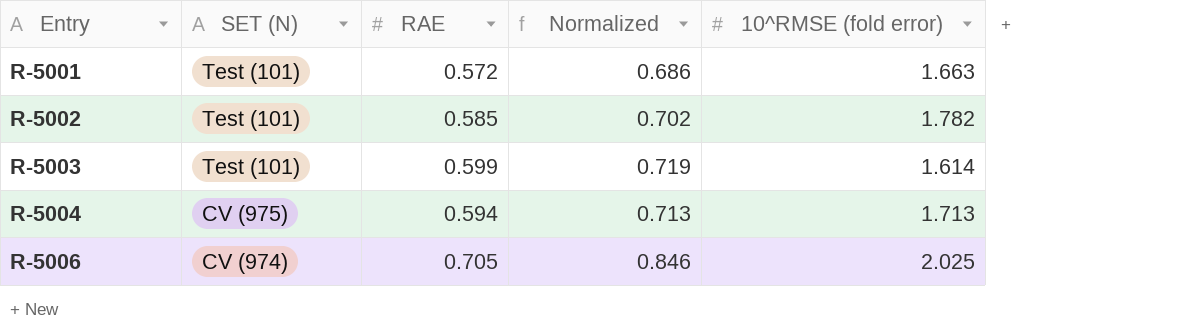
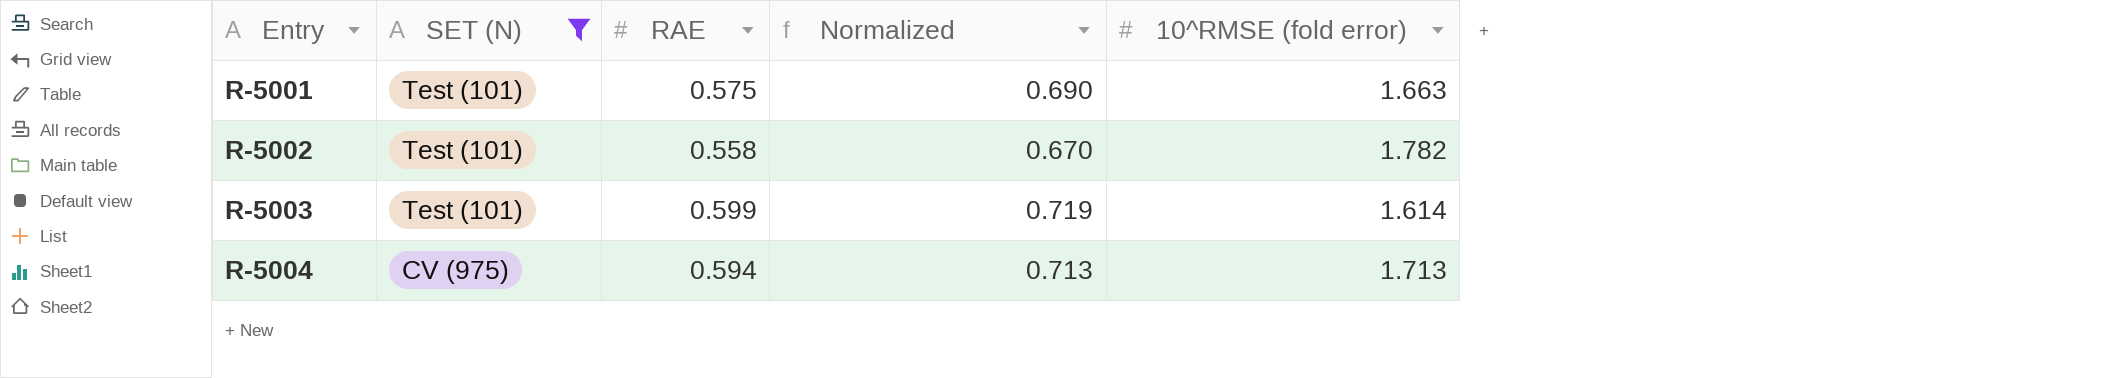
filter: none -> SET (N) != CV (974)
R-5001 | RAE: 0.572 -> 0.575
R-5001 | Normalized: 0.686 -> 0.690
R-5002 | RAE: 0.585 -> 0.558
R-5002 | Normalized: 0.702 -> 0.670

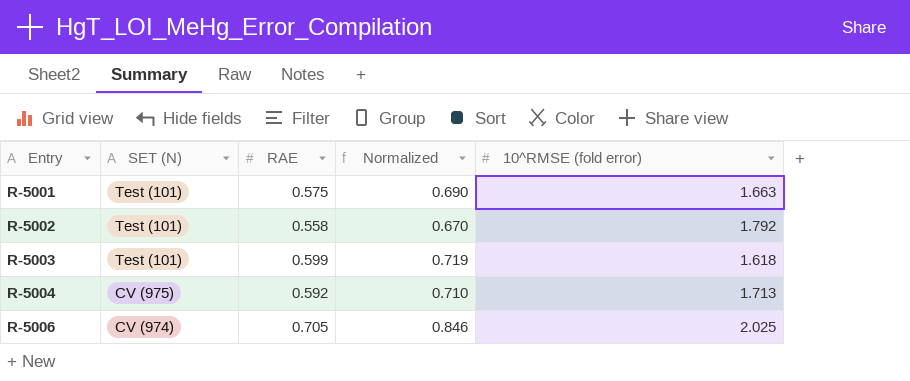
filter: SET (N) != CV (974) -> none
R-5002 | 10^RMSE (fold error): 1.782 -> 1.792
R-5003 | 10^RMSE (fold error): 1.614 -> 1.618
R-5004 | RAE: 0.594 -> 0.592
R-5004 | Normalized: 0.713 -> 0.710

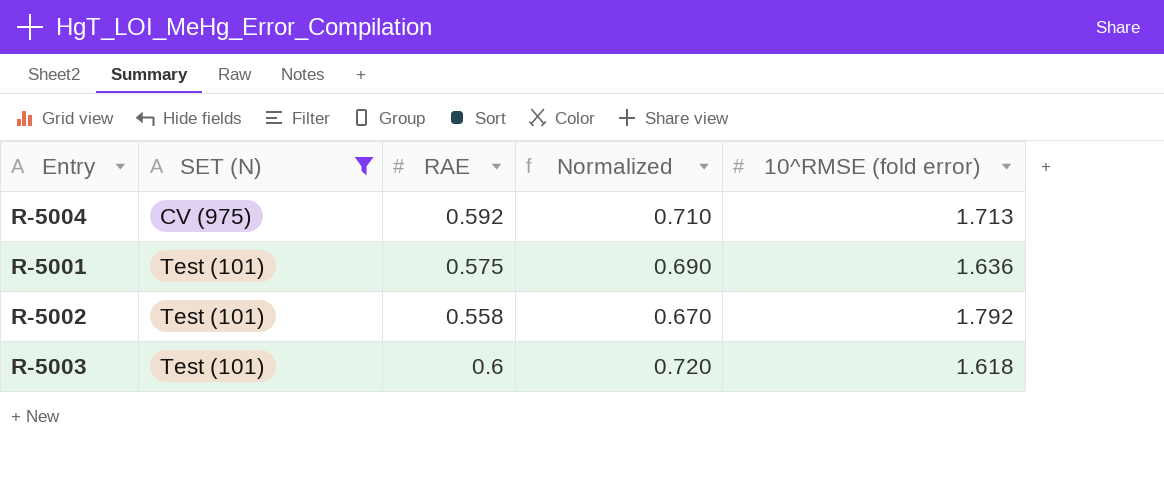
filter: none -> SET (N) != CV (974)
row order: Entry ascending -> SET (N) ascending
R-5001 | 10^RMSE (fold error): 1.663 -> 1.636
R-5003 | RAE: 0.599 -> 0.6
R-5003 | Normalized: 0.719 -> 0.720

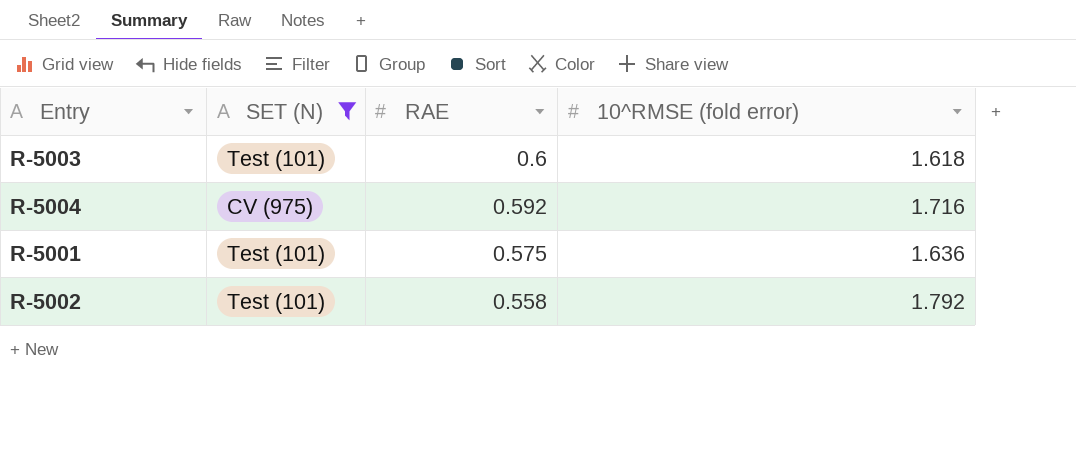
row order: SET (N) ascending -> RAE descending
column Normalized | formula: [RAE] * 1.2 -> none
R-5004 | 10^RMSE (fold error): 1.713 -> 1.716

